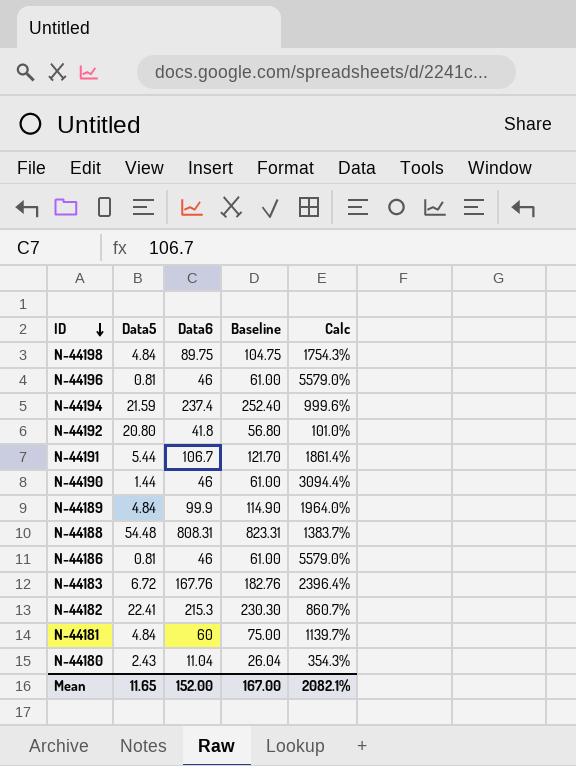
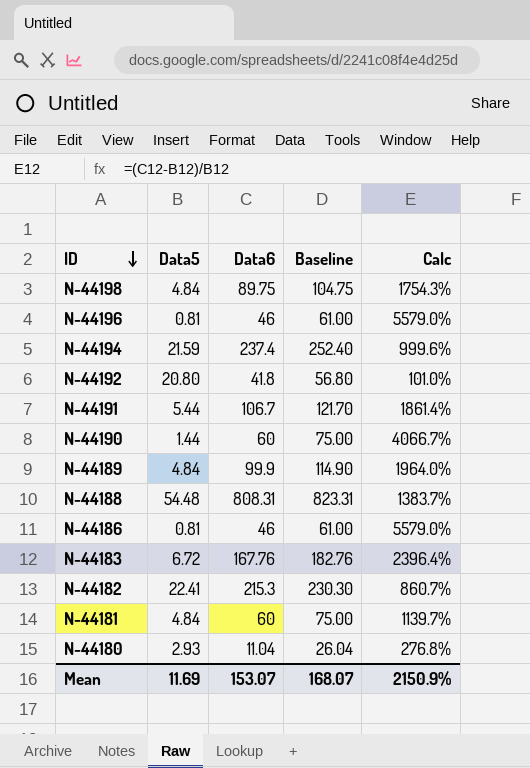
N-44190 | Data6: 46 -> 60
N-44190 | Baseline: 61.00 -> 75.00
N-44190 | Calc: 3094.4% -> 4066.7%
N-44180 | Data5: 2.43 -> 2.93
N-44180 | Calc: 354.3% -> 276.8%
Mean | Data5: 11.65 -> 11.69
Mean | Data6: 152.00 -> 153.07
Mean | Baseline: 167.00 -> 168.07
Mean | Calc: 2082.1% -> 2150.9%

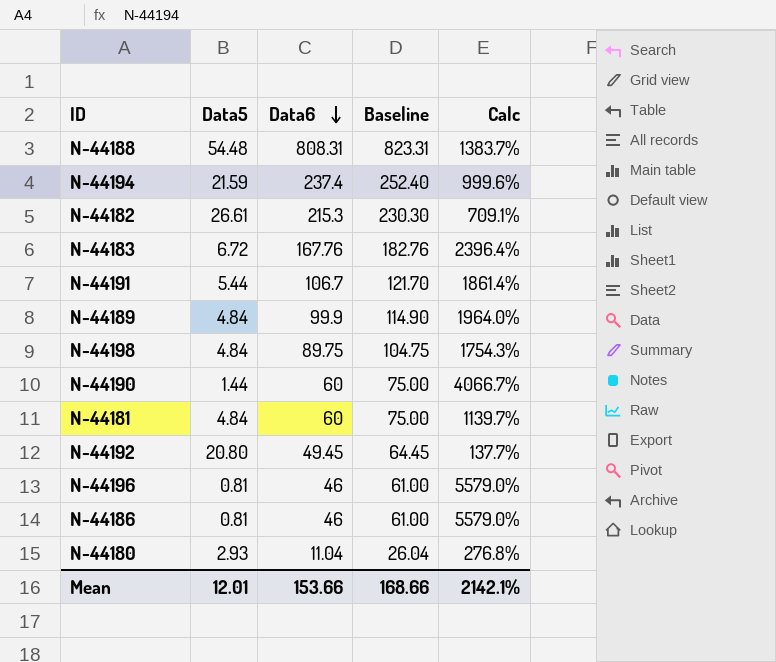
row order: ID descending -> Data6 descending
N-44182 | Data5: 22.41 -> 26.61
N-44182 | Calc: 860.7% -> 709.1%
N-44192 | Data6: 41.8 -> 49.45
N-44192 | Baseline: 56.80 -> 64.45
N-44192 | Calc: 101.0% -> 137.7%
Mean | Data5: 11.69 -> 12.01
Mean | Data6: 153.07 -> 153.66
Mean | Baseline: 168.07 -> 168.66
Mean | Calc: 2150.9% -> 2142.1%

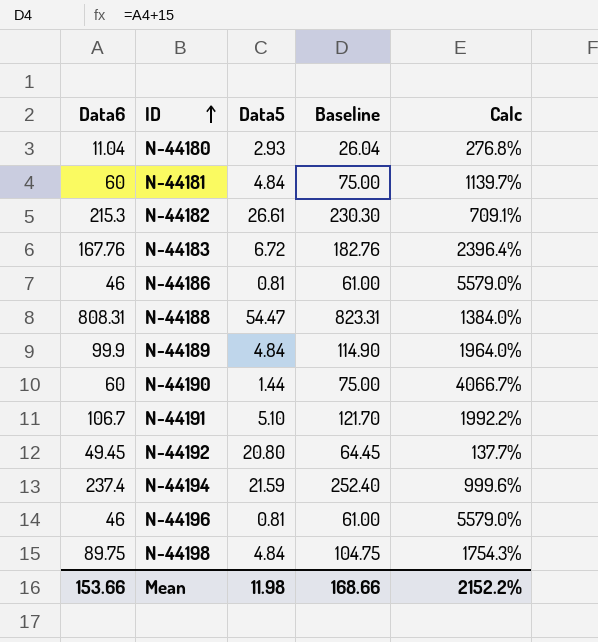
row order: Data6 descending -> ID ascending
column Data6 | position: 3 -> 1
N-44188 | Data5: 54.48 -> 54.47
N-44188 | Calc: 1383.7% -> 1384.0%
N-44191 | Data5: 5.44 -> 5.10
N-44191 | Calc: 1861.4% -> 1992.2%
Mean | Data5: 12.01 -> 11.98
Mean | Calc: 2142.1% -> 2152.2%

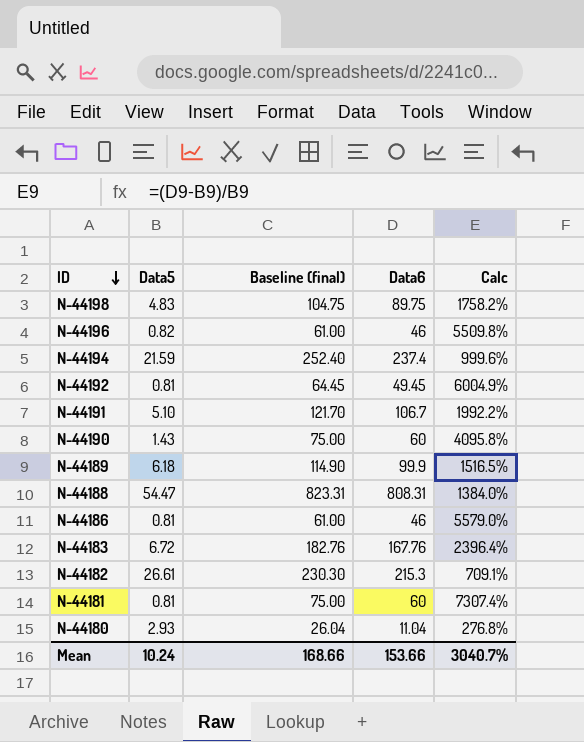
row order: ID ascending -> ID descending
column name: Baseline -> Baseline (final)
column Data6 | position: 1 -> 4
N-44198 | Data5: 4.84 -> 4.83
N-44198 | Calc: 1754.3% -> 1758.2%
N-44196 | Data5: 0.81 -> 0.82
N-44196 | Calc: 5579.0% -> 5509.8%
N-44192 | Data5: 20.80 -> 0.81
N-44192 | Calc: 137.7% -> 6004.9%
N-44190 | Data5: 1.44 -> 1.43
N-44190 | Calc: 4066.7% -> 4095.8%
N-44189 | Data5: 4.84 -> 6.18
N-44189 | Calc: 1964.0% -> 1516.5%
N-44181 | Data5: 4.84 -> 0.81
N-44181 | Calc: 1139.7% -> 7307.4%
Mean | Data5: 11.98 -> 10.24
Mean | Calc: 2152.2% -> 3040.7%

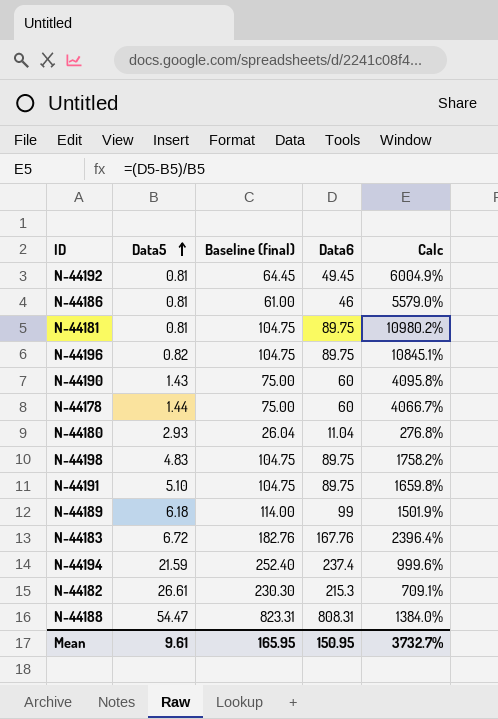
row order: ID descending -> Data5 ascending
N-44181 | Baseline (final): 75.00 -> 104.75
N-44181 | Data6: 60 -> 89.75
N-44181 | Calc: 7307.4% -> 10980.2%
N-44196 | Baseline (final): 61.00 -> 104.75
N-44196 | Data6: 46 -> 89.75
N-44196 | Calc: 5509.8% -> 10845.1%
row N-44178: none -> 1.44 | 75.00 | 60 | 4066.7%
N-44191 | Baseline (final): 121.70 -> 104.75
N-44191 | Data6: 106.7 -> 89.75
N-44191 | Calc: 1992.2% -> 1659.8%
N-44189 | Baseline (final): 114.90 -> 114.00
N-44189 | Data6: 99.9 -> 99
N-44189 | Calc: 1516.5% -> 1501.9%
Mean | Data5: 10.24 -> 9.61
Mean | Baseline (final): 168.66 -> 165.95
Mean | Data6: 153.66 -> 150.95
Mean | Calc: 3040.7% -> 3732.7%

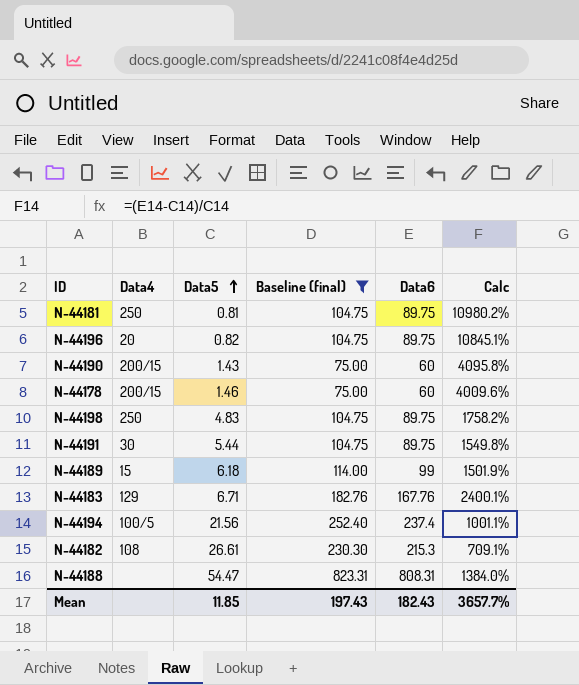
filter: none -> Baseline (final) >= 75.00
column Data4 | position: none -> 2
N-44178 | Data5: 1.44 -> 1.46
N-44178 | Calc: 4066.7% -> 4009.6%
N-44191 | Data5: 5.10 -> 5.44
N-44191 | Calc: 1659.8% -> 1549.8%
N-44183 | Data5: 6.72 -> 6.71
N-44183 | Calc: 2396.4% -> 2400.1%
N-44194 | Data5: 21.59 -> 21.56
N-44194 | Calc: 999.6% -> 1001.1%
Mean | Data5: 9.61 -> 11.85
Mean | Baseline (final): 165.95 -> 197.43
Mean | Data6: 150.95 -> 182.43
Mean | Calc: 3732.7% -> 3657.7%

